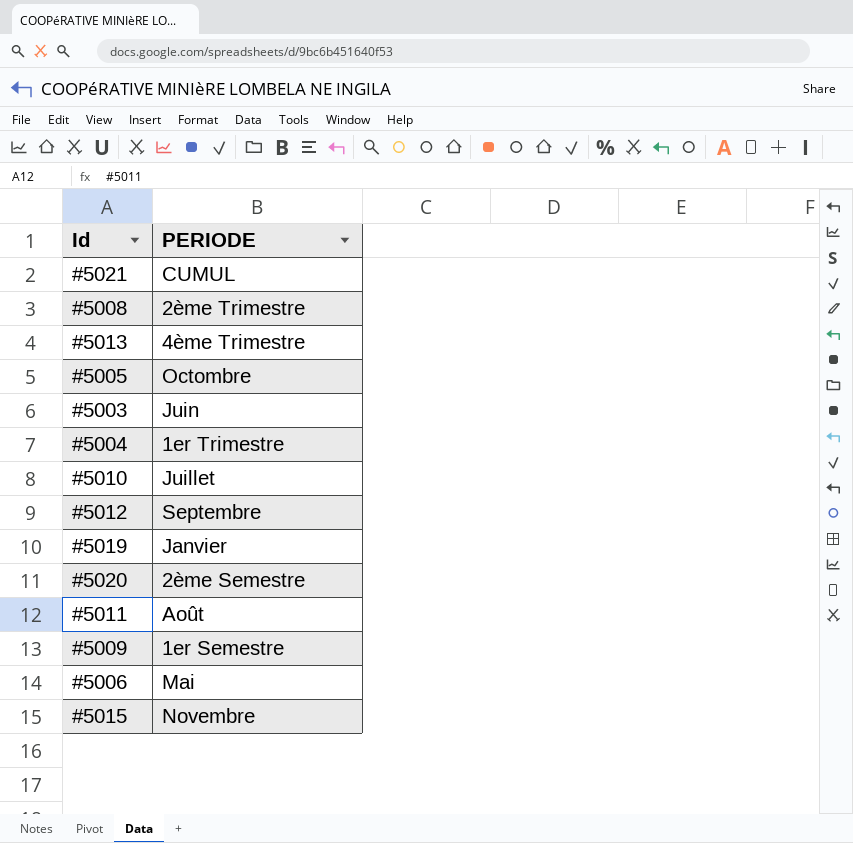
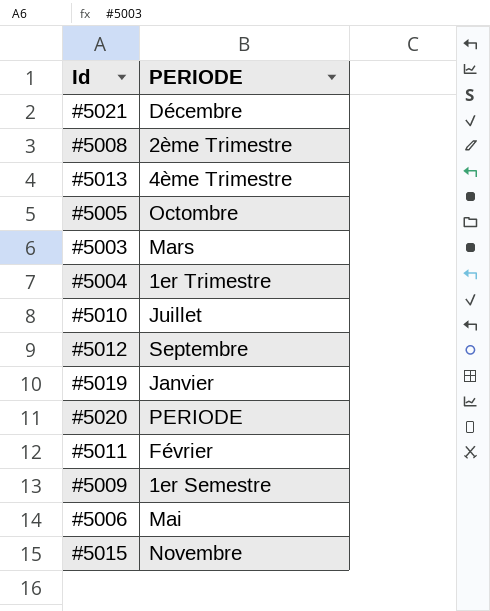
#5021 | PERIODE: CUMUL -> Décembre
#5003 | PERIODE: Juin -> Mars
#5020 | PERIODE: 2ème Semestre -> PERIODE
#5011 | PERIODE: Août -> Février

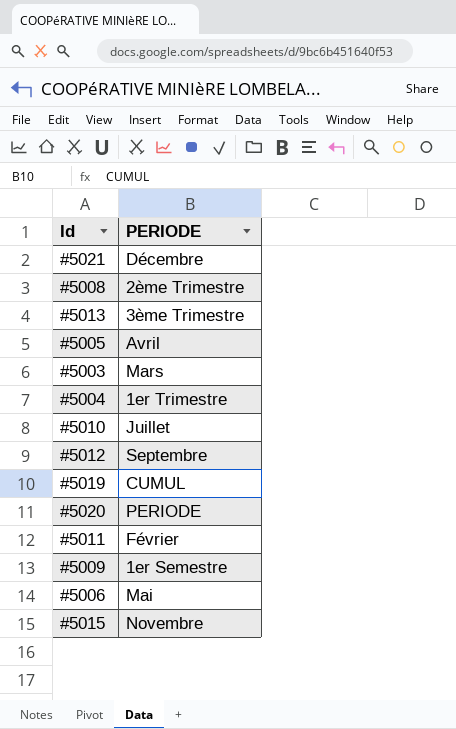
#5013 | PERIODE: 4ème Trimestre -> 3ème Trimestre
#5005 | PERIODE: Octombre -> Avril
#5019 | PERIODE: Janvier -> CUMUL

